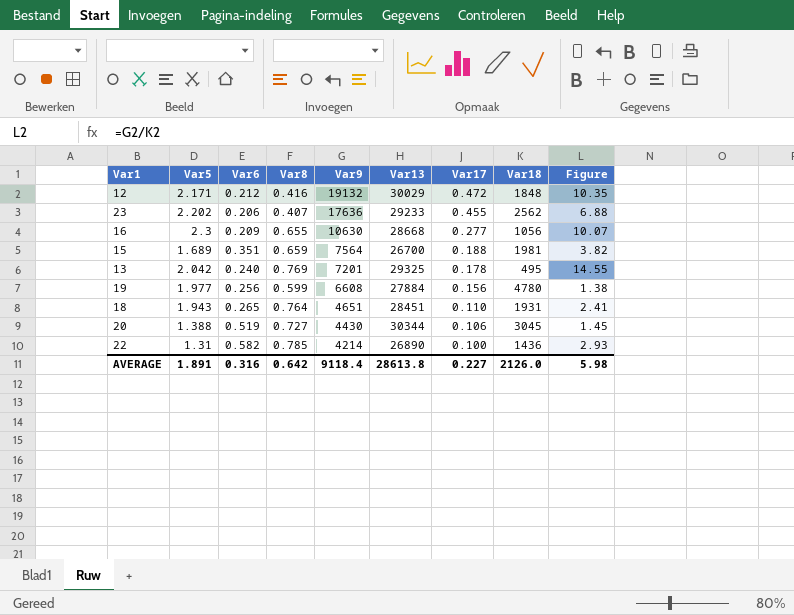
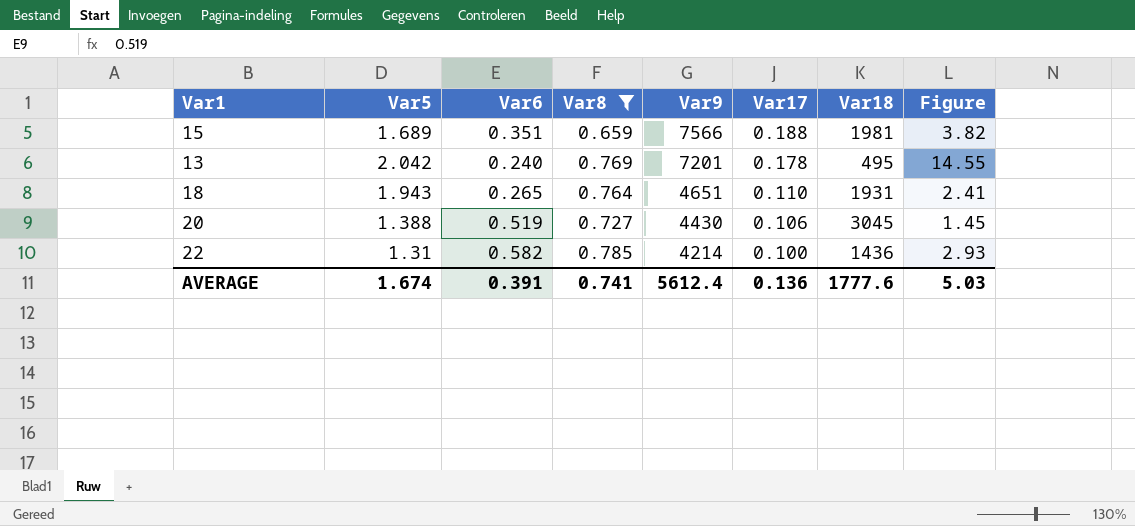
filter: none -> Var8 >= 0.659
column Var13 | position: 6 -> none
15 | Var9: 7564 -> 7566
AVERAGE | Var5: 1.891 -> 1.674
AVERAGE | Var6: 0.316 -> 0.391
AVERAGE | Var8: 0.642 -> 0.741
AVERAGE | Var9: 9118.4 -> 5612.4
AVERAGE | Var17: 0.227 -> 0.136
AVERAGE | Var18: 2126.0 -> 1777.6
AVERAGE | Figure: 5.98 -> 5.03

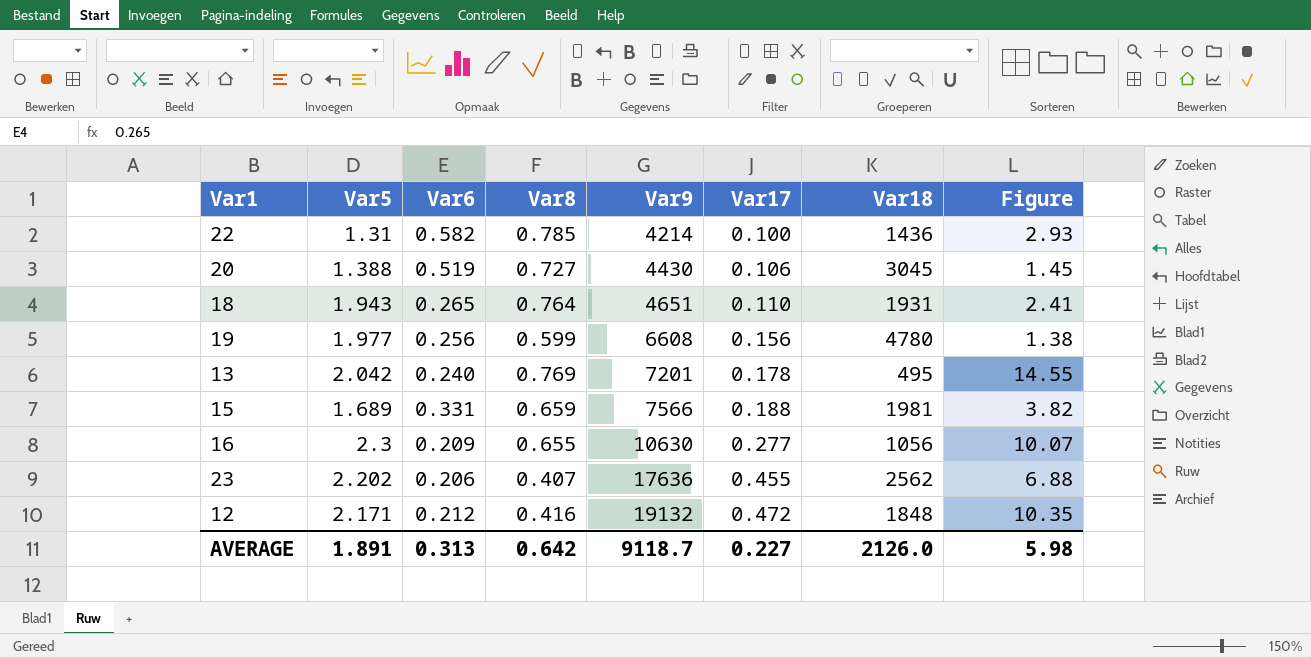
filter: Var8 >= 0.659 -> none
row order: Var9 descending -> Var9 ascending
15 | Var6: 0.351 -> 0.331
AVERAGE | Var5: 1.674 -> 1.891
AVERAGE | Var6: 0.391 -> 0.313
AVERAGE | Var8: 0.741 -> 0.642
AVERAGE | Var9: 5612.4 -> 9118.7
AVERAGE | Var17: 0.136 -> 0.227
AVERAGE | Var18: 1777.6 -> 2126.0
AVERAGE | Figure: 5.03 -> 5.98

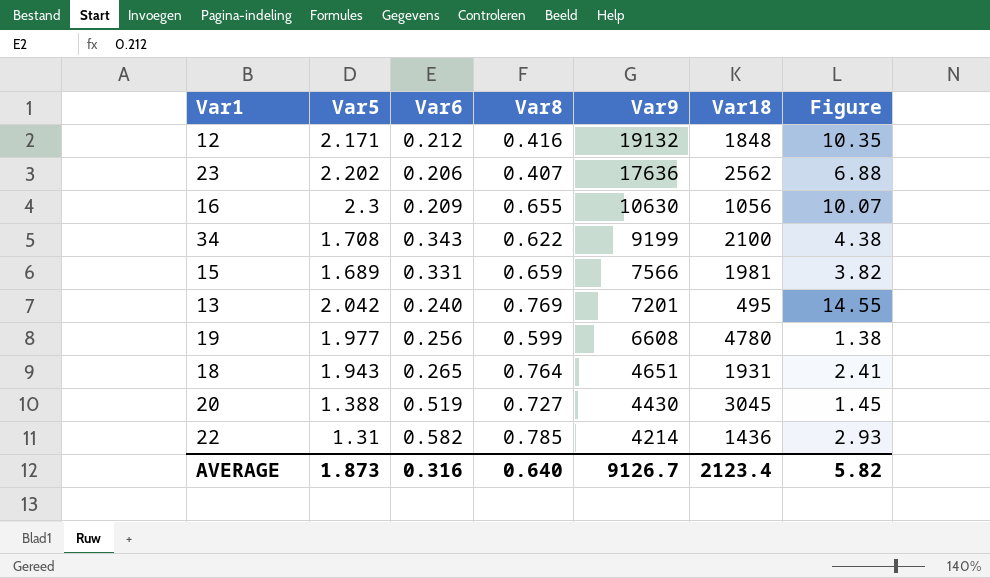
row order: Var9 ascending -> Var9 descending
column Var17 | position: 6 -> none
row 34: none -> 1.708 | 0.343 | 0.622 | 9199 | 2100 | 4.38
AVERAGE | Var5: 1.891 -> 1.873
AVERAGE | Var6: 0.313 -> 0.316
AVERAGE | Var8: 0.642 -> 0.640
AVERAGE | Var9: 9118.7 -> 9126.7
AVERAGE | Var18: 2126.0 -> 2123.4
AVERAGE | Figure: 5.98 -> 5.82

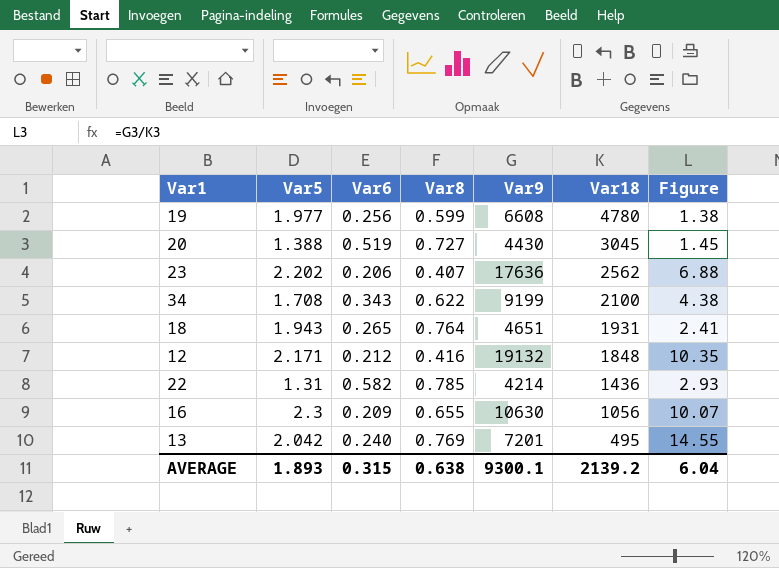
row order: Var9 descending -> Var18 descending
row 15: 1.689 | 0.331 | 0.659 | 7566 | 1981 | 3.82 -> none
AVERAGE | Var5: 1.873 -> 1.893
AVERAGE | Var6: 0.316 -> 0.315
AVERAGE | Var8: 0.640 -> 0.638
AVERAGE | Var9: 9126.7 -> 9300.1
AVERAGE | Var18: 2123.4 -> 2139.2
AVERAGE | Figure: 5.82 -> 6.04

